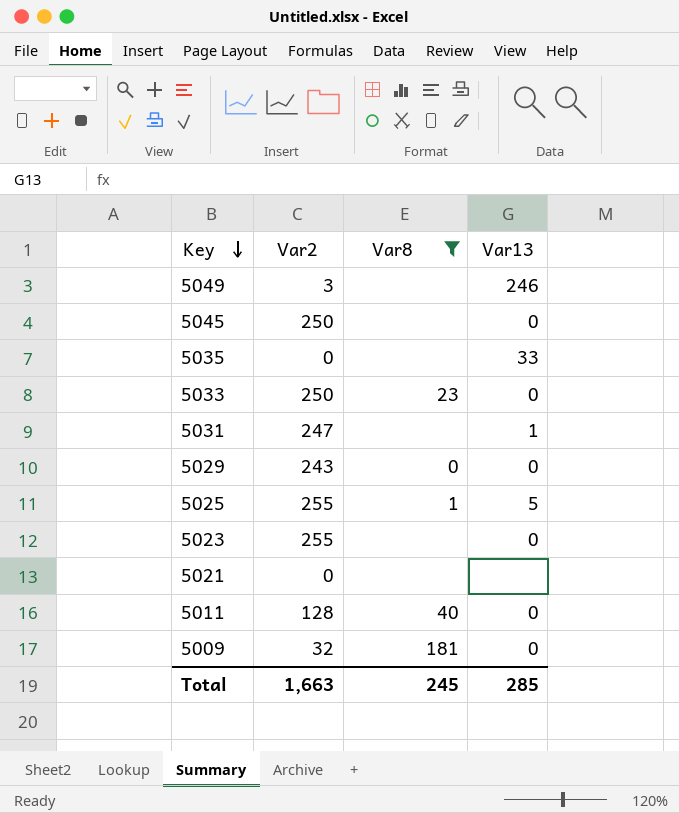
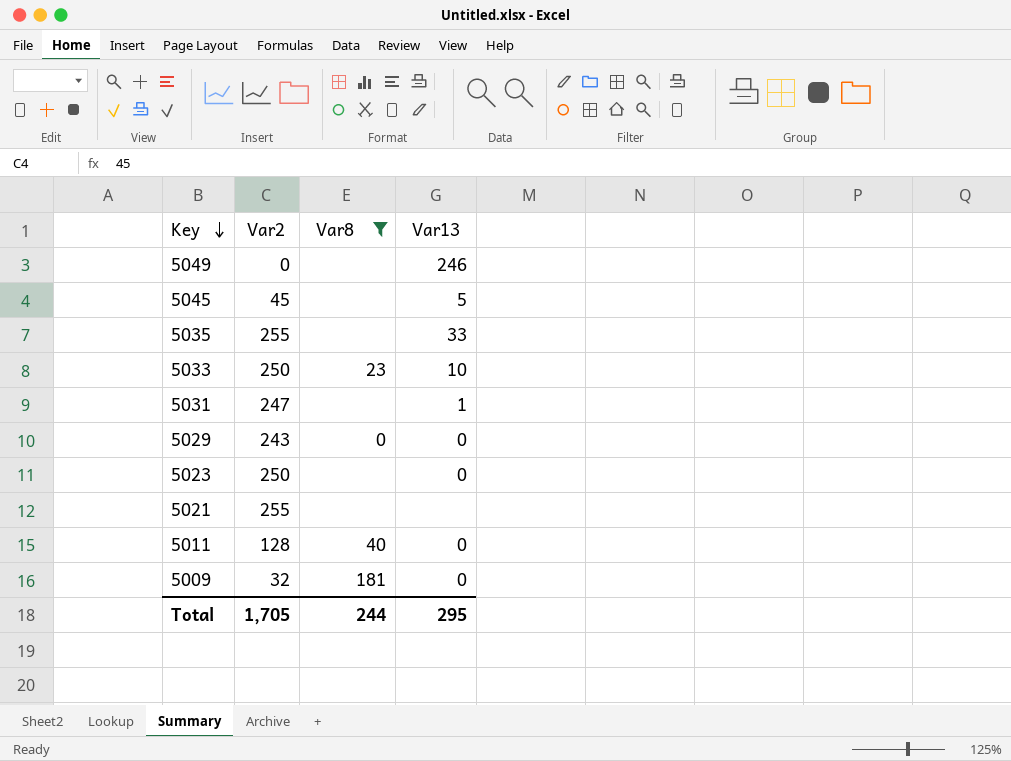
row 5025: 255 | 1 | 5 -> none
5049 | Var2: 3 -> 0
5045 | Var2: 250 -> 45
5045 | Var13: 0 -> 5
5035 | Var2: 0 -> 255
5033 | Var13: 0 -> 10
5023 | Var2: 255 -> 250
5021 | Var2: 0 -> 255
Total | Var2: 1,663 -> 1,705
Total | Var8: 245 -> 244
Total | Var13: 285 -> 295

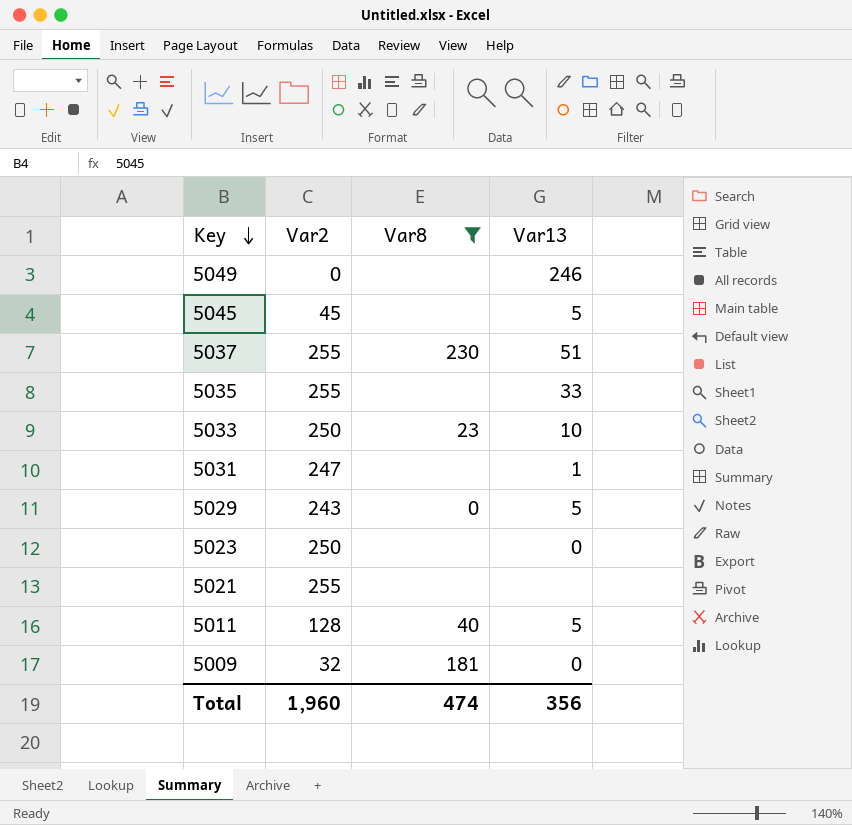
row 5037: none -> 255 | 230 | 51
5029 | Var13: 0 -> 5
5011 | Var13: 0 -> 5
Total | Var2: 1,705 -> 1,960
Total | Var8: 244 -> 474
Total | Var13: 295 -> 356

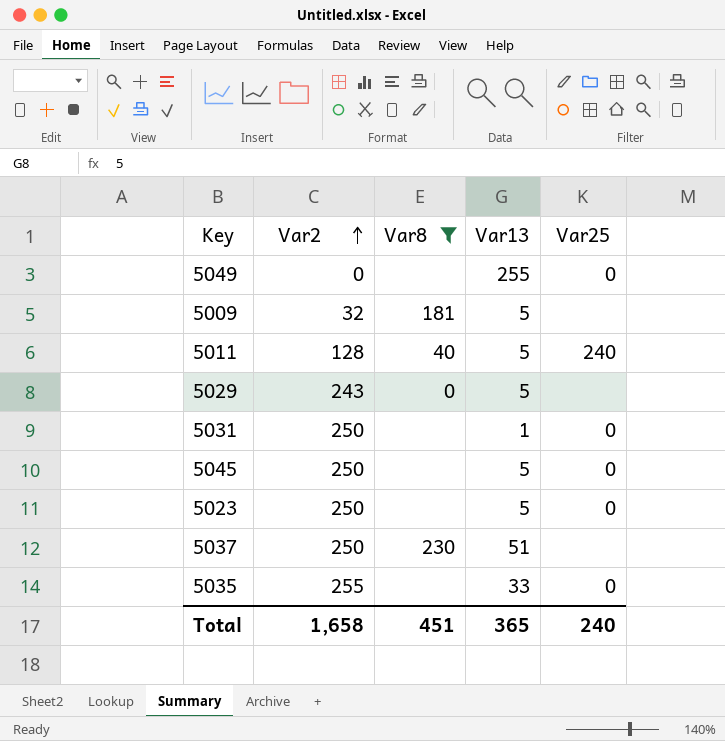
row order: Key descending -> Var2 ascending
column Var25 | position: none -> 5
row 5033: 250 | 23 | 10 -> none
row 5021: 255 | none | none -> none
5049 | Var13: 246 -> 255
5009 | Var13: 0 -> 5
5031 | Var2: 247 -> 250
5045 | Var2: 45 -> 250
5023 | Var13: 0 -> 5
5037 | Var2: 255 -> 250
Total | Var2: 1,960 -> 1,658
Total | Var8: 474 -> 451
Total | Var13: 356 -> 365

